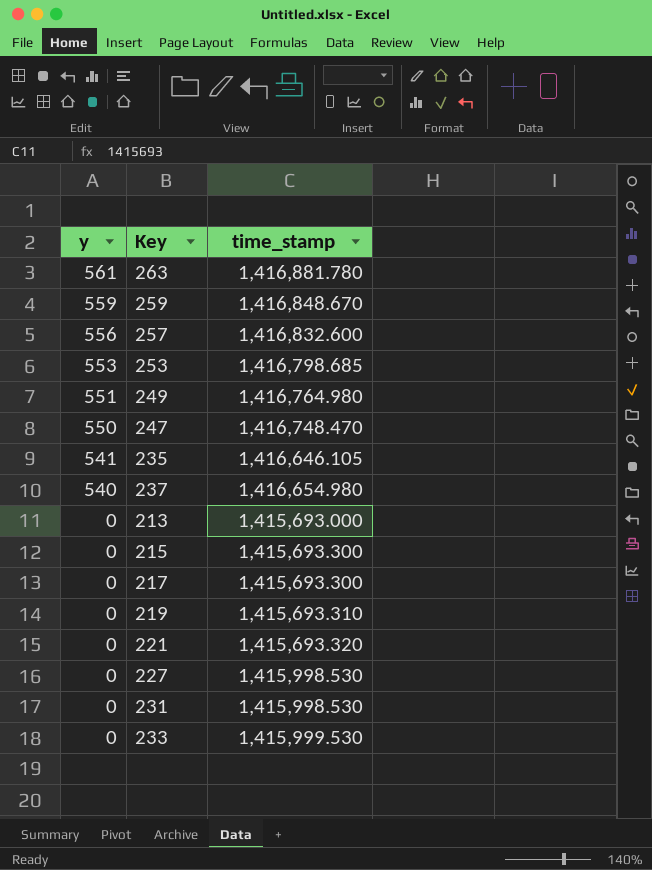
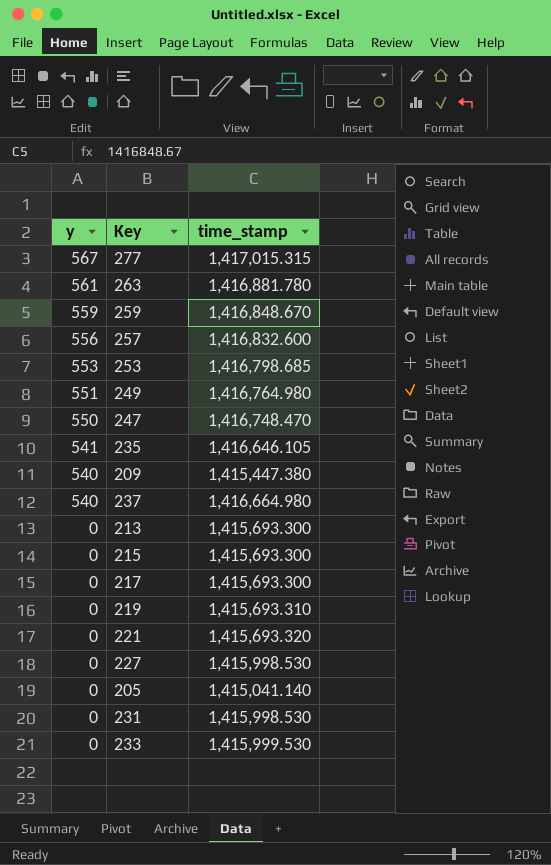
row 277: none -> 567 | 1,417,015.315
row 209: none -> 540 | 1,415,447.380
237 | time_stamp: 1,416,654.980 -> 1,416,664.980
213 | time_stamp: 1,415,693.000 -> 1,415,693.300
row 205: none -> 0 | 1,415,041.140

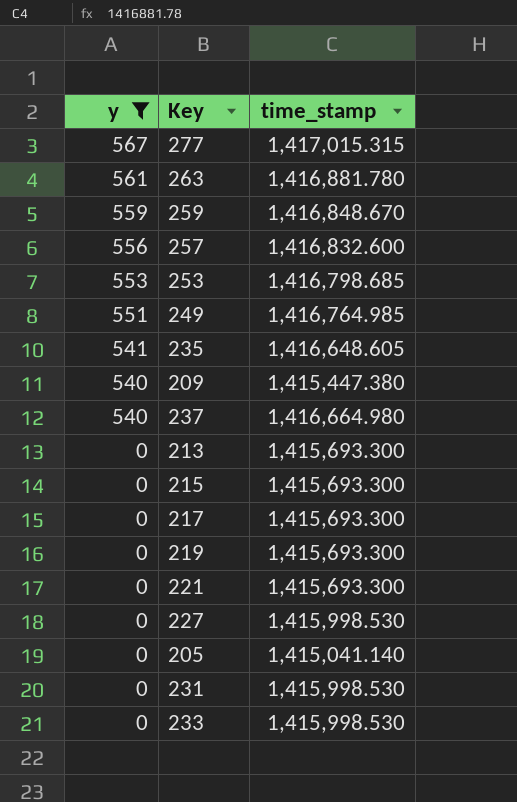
filter: none -> y != 550
249 | time_stamp: 1,416,764.980 -> 1,416,764.985
235 | time_stamp: 1,416,646.105 -> 1,416,648.605
219 | time_stamp: 1,415,693.310 -> 1,415,693.300
221 | time_stamp: 1,415,693.320 -> 1,415,693.300
233 | time_stamp: 1,415,999.530 -> 1,415,998.530

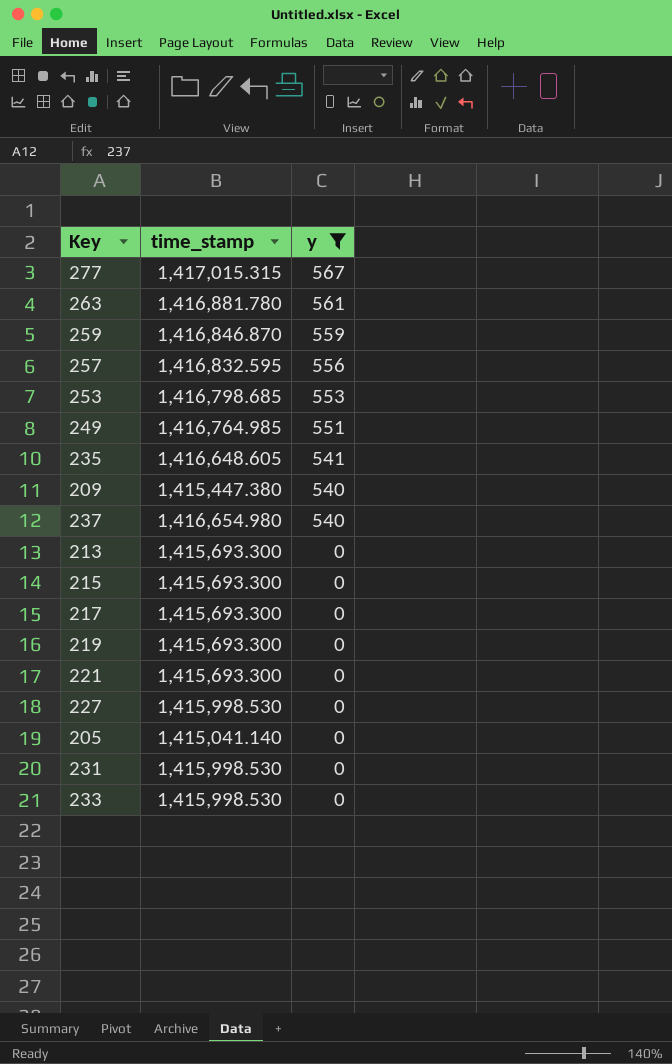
column y | position: 1 -> 3
259 | time_stamp: 1,416,848.670 -> 1,416,846.870
257 | time_stamp: 1,416,832.600 -> 1,416,832.595
237 | time_stamp: 1,416,664.980 -> 1,416,654.980

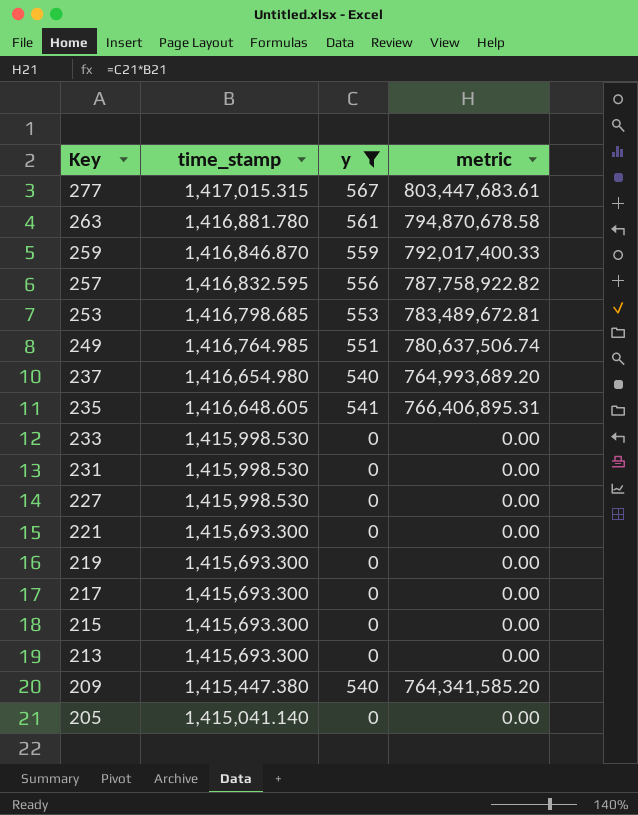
row order: y descending -> Key descending
column metric | formula: none -> [time_stamp] * [y]

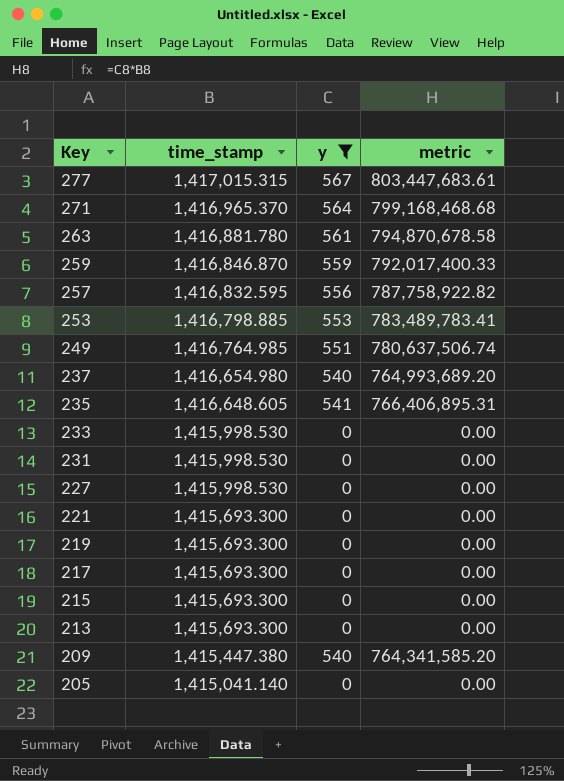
row 271: none -> 1,416,965.370 | 564 | 799,168,468.68
253 | time_stamp: 1,416,798.685 -> 1,416,798.885
253 | metric: 783,489,672.81 -> 783,489,783.41

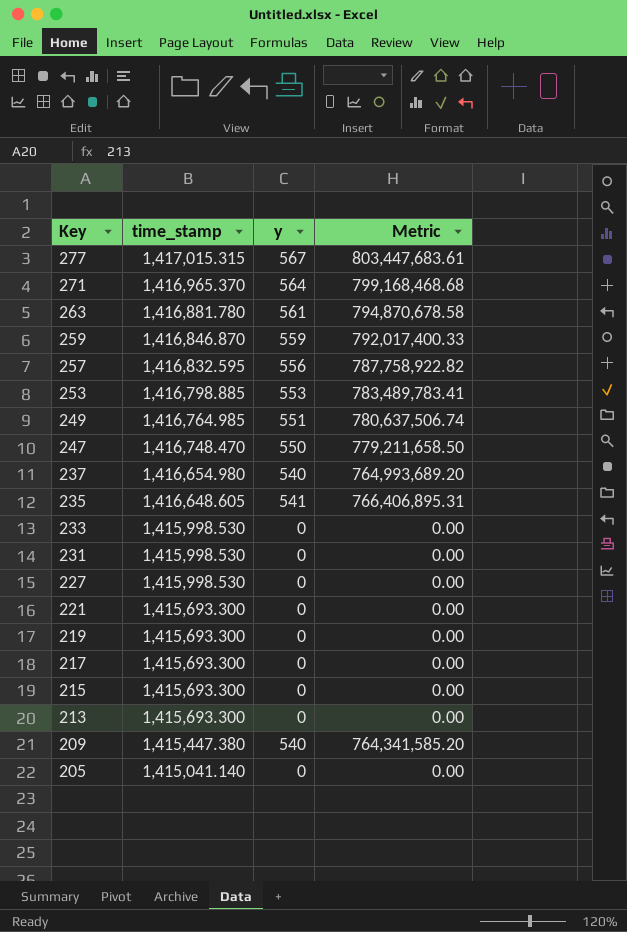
filter: y != 550 -> none
column name: metric -> Metric

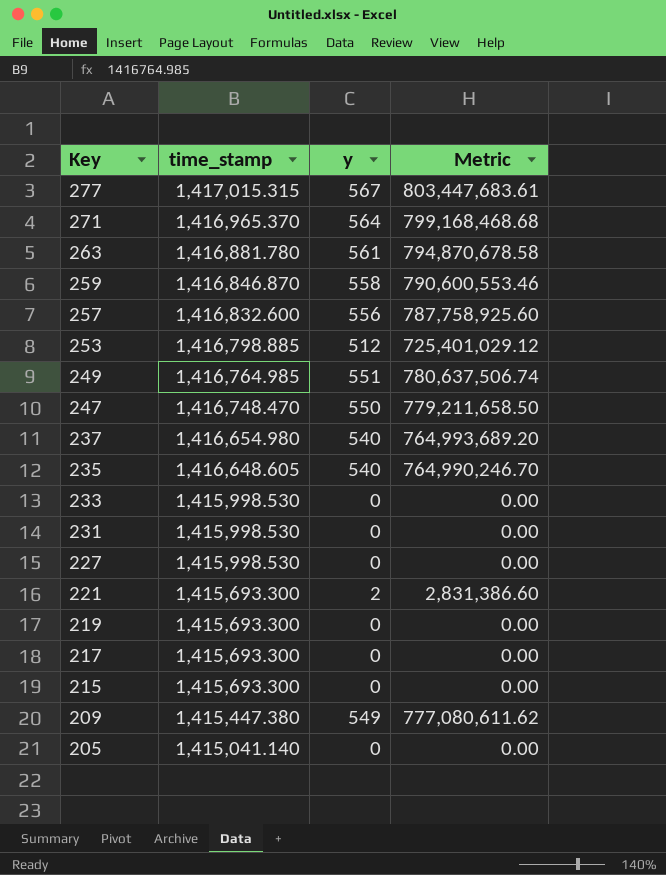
row 213: 1,415,693.300 | 0 | 0.00 -> none
259 | y: 559 -> 558
259 | Metric: 792,017,400.33 -> 790,600,553.46
257 | time_stamp: 1,416,832.595 -> 1,416,832.600
257 | Metric: 787,758,922.82 -> 787,758,925.60
253 | y: 553 -> 512
253 | Metric: 783,489,783.41 -> 725,401,029.12
235 | y: 541 -> 540
235 | Metric: 766,406,895.31 -> 764,990,246.70
221 | y: 0 -> 2
221 | Metric: 0.00 -> 2,831,386.60
209 | y: 540 -> 549
209 | Metric: 764,341,585.20 -> 777,080,611.62

